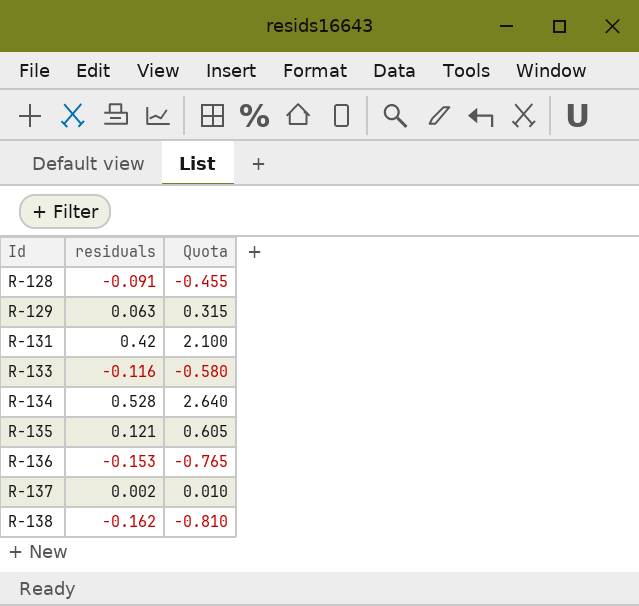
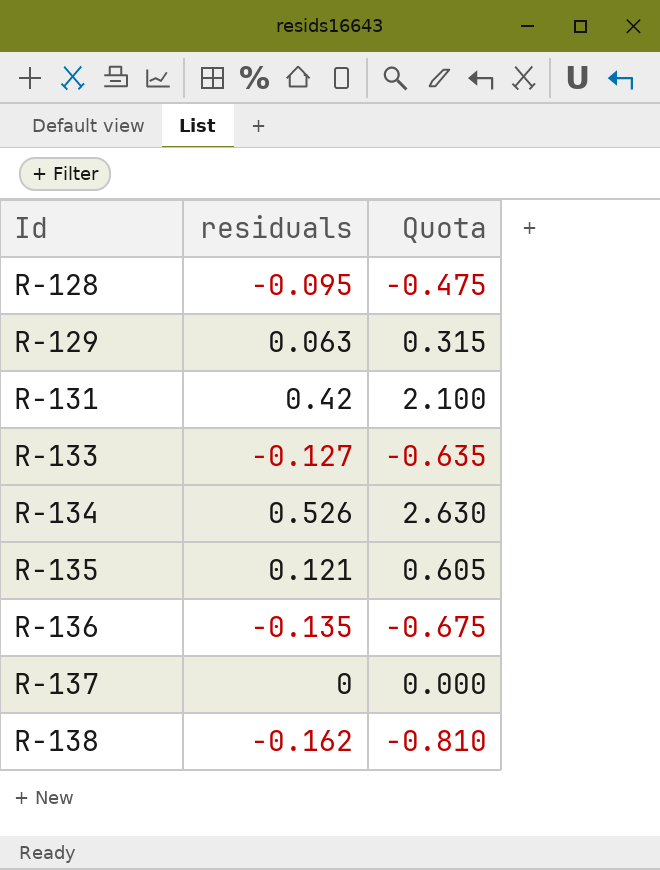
R-128 | residuals: -0.091 -> -0.095
R-128 | Quota: -0.455 -> -0.475
R-133 | residuals: -0.116 -> -0.127
R-133 | Quota: -0.580 -> -0.635
R-134 | residuals: 0.528 -> 0.526
R-134 | Quota: 2.640 -> 2.630
R-136 | residuals: -0.153 -> -0.135
R-136 | Quota: -0.765 -> -0.675
R-137 | residuals: 0.002 -> 0
R-137 | Quota: 0.010 -> 0.000

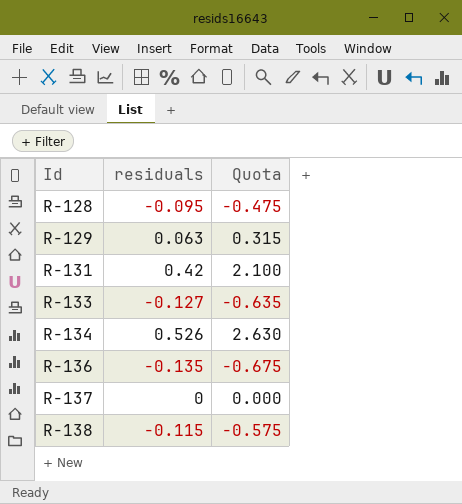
row R-135: 0.121 | 0.605 -> none
R-138 | residuals: -0.162 -> -0.115
R-138 | Quota: -0.810 -> -0.575

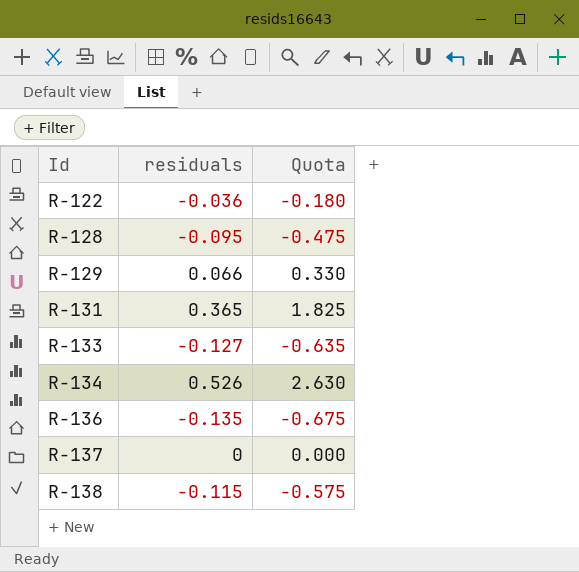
row R-122: none -> -0.036 | -0.180
R-129 | residuals: 0.063 -> 0.066
R-129 | Quota: 0.315 -> 0.330
R-131 | residuals: 0.42 -> 0.365
R-131 | Quota: 2.100 -> 1.825

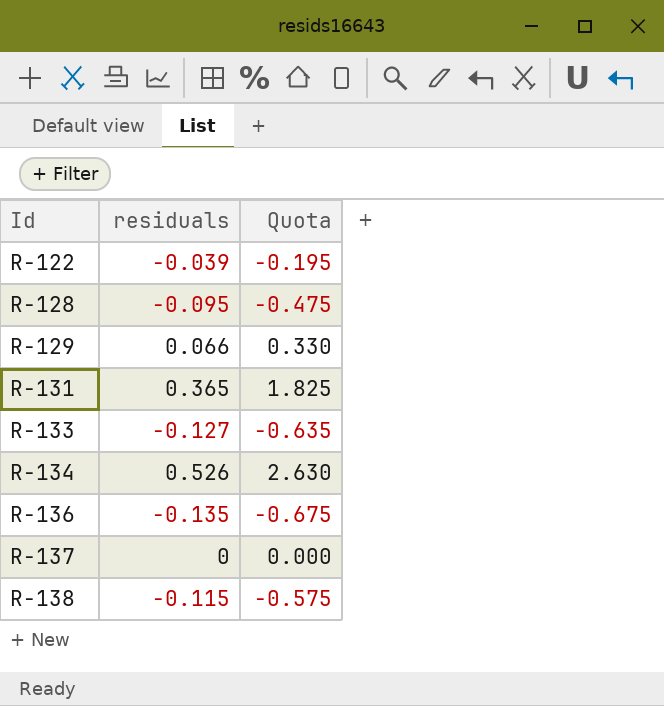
R-122 | residuals: -0.036 -> -0.039
R-122 | Quota: -0.180 -> -0.195

